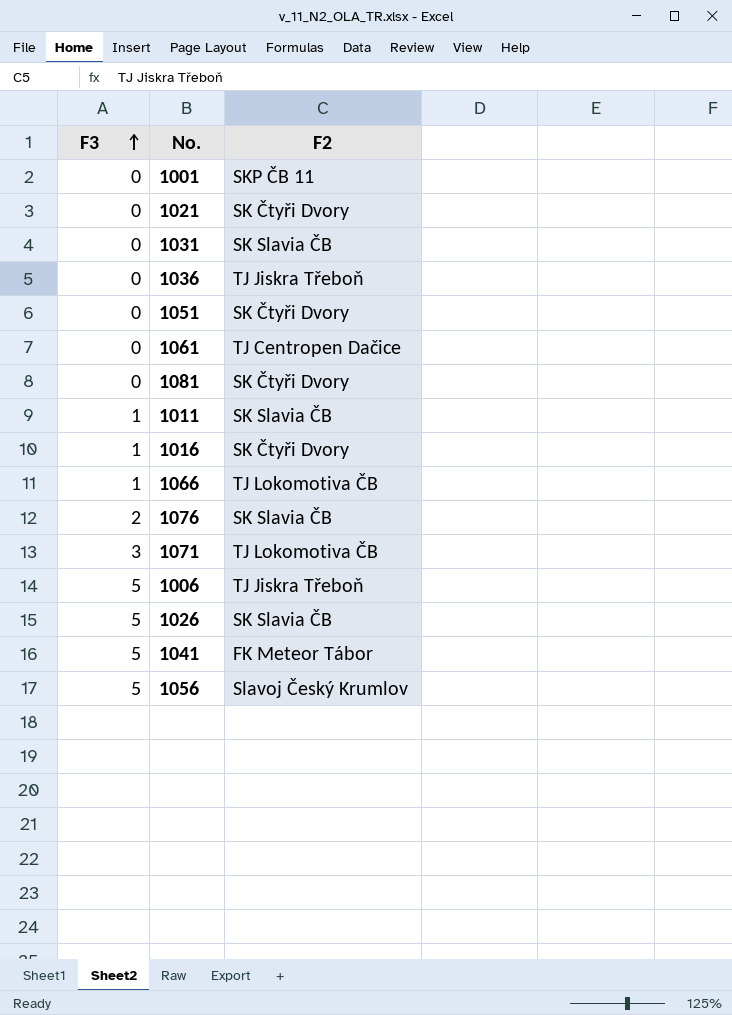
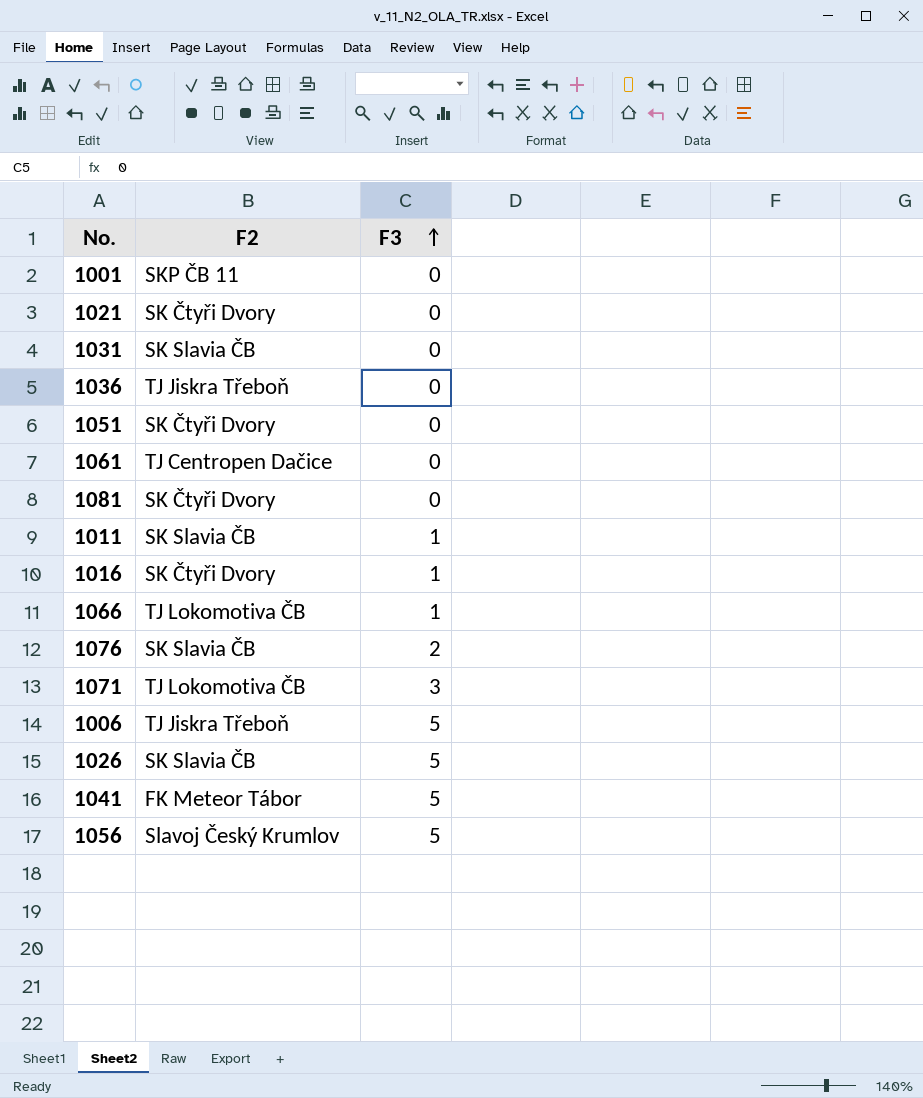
column F3 | position: 1 -> 3

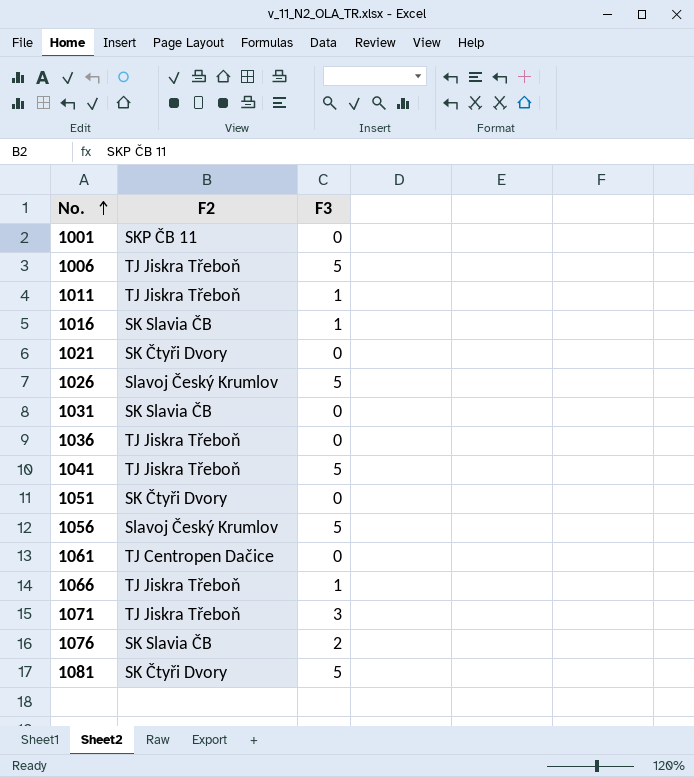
row order: F3 ascending -> No. ascending
1011 | F2: SK Slavia ČB -> TJ Jiskra Třeboň
1016 | F2: SK Čtyři Dvory -> SK Slavia ČB
1026 | F2: SK Slavia ČB -> Slavoj Český Krumlov
1041 | F2: FK Meteor Tábor -> TJ Jiskra Třeboň
1066 | F2: TJ Lokomotiva ČB -> TJ Jiskra Třeboň
1071 | F2: TJ Lokomotiva ČB -> TJ Jiskra Třeboň
1081 | F3: 0 -> 5

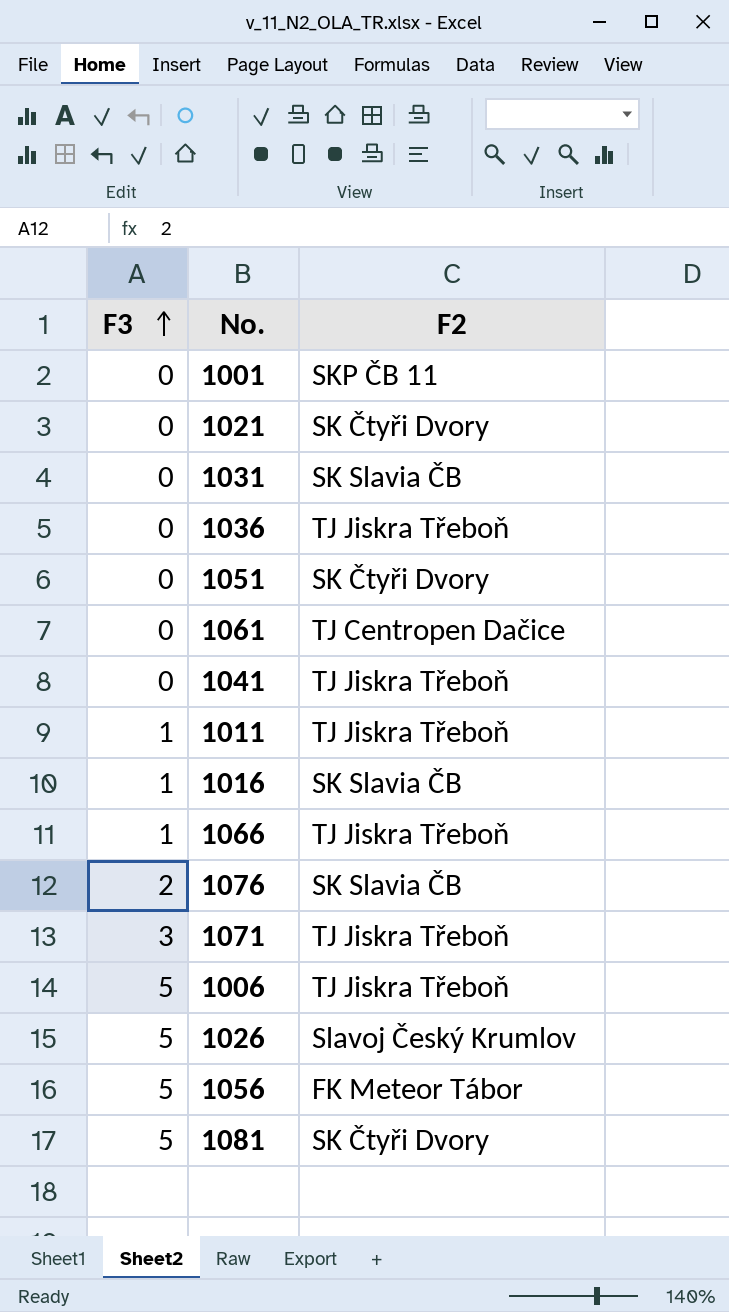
row order: No. ascending -> F3 ascending
column F3 | position: 3 -> 1
1041 | F3: 5 -> 0
1056 | F2: Slavoj Český Krumlov -> FK Meteor Tábor

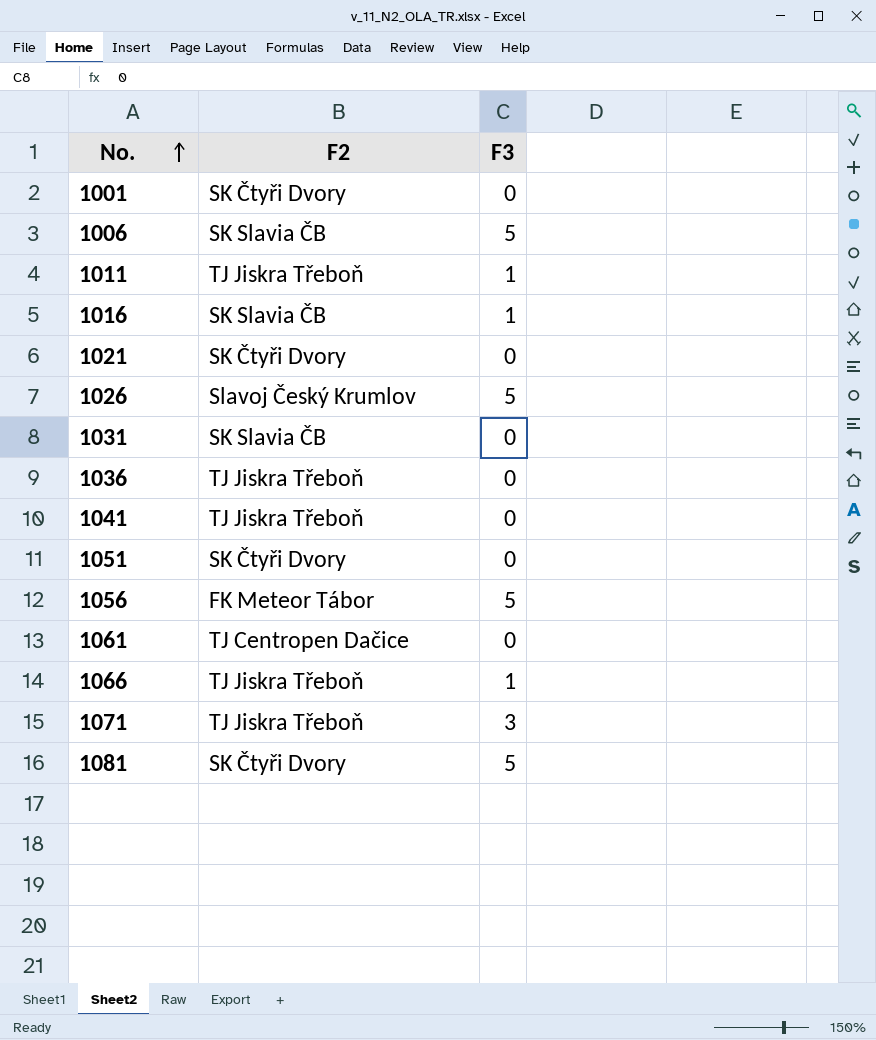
row order: F3 ascending -> No. ascending
column F3 | position: 1 -> 3
row 1076: 2 | SK Slavia ČB -> none
1001 | F2: SKP ČB 11 -> SK Čtyři Dvory
1006 | F2: TJ Jiskra Třeboň -> SK Slavia ČB

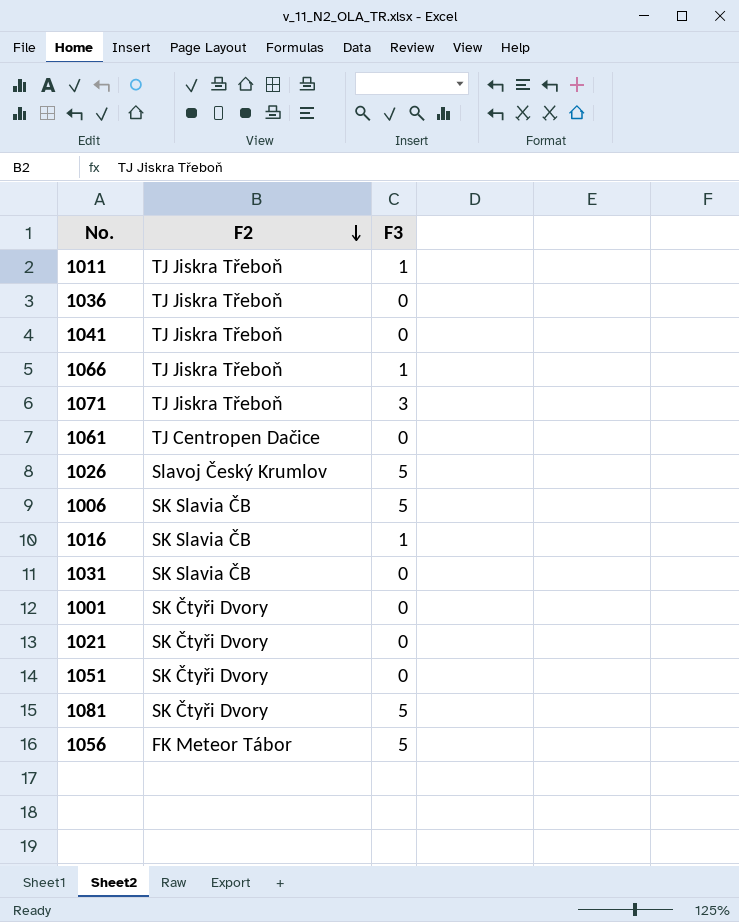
row order: No. ascending -> F2 descending

